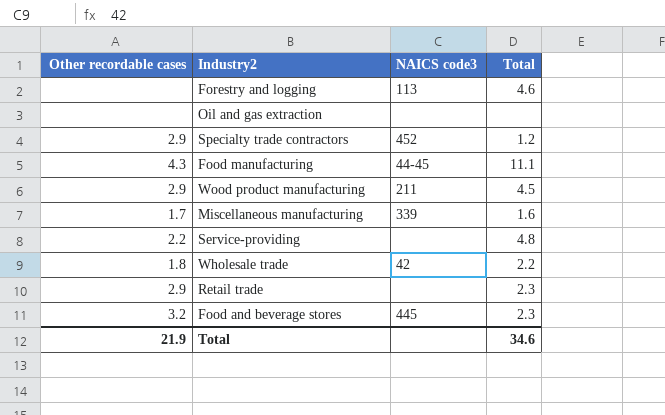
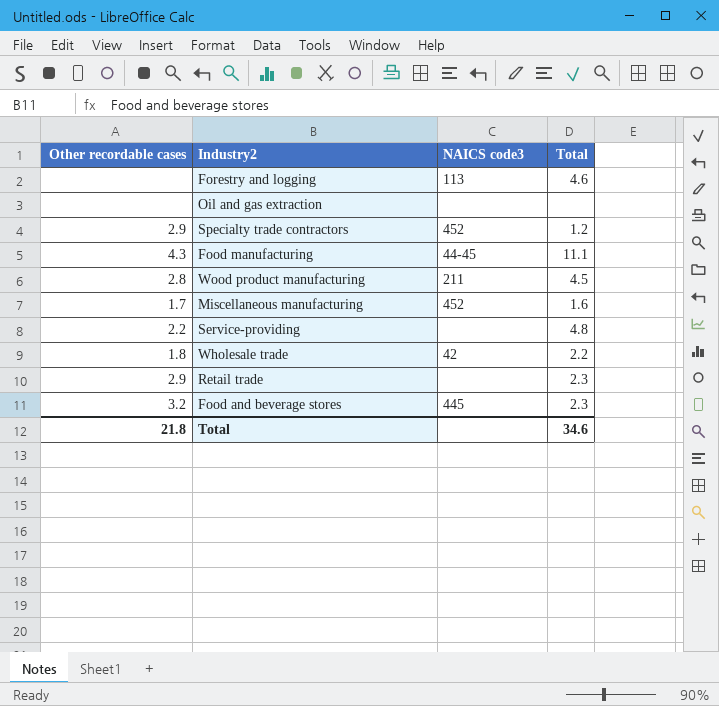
Wood product manufacturing | Other recordable cases: 2.9 -> 2.8
Miscellaneous manufacturing | NAICS code3: 339 -> 452
Total | Other recordable cases: 21.9 -> 21.8

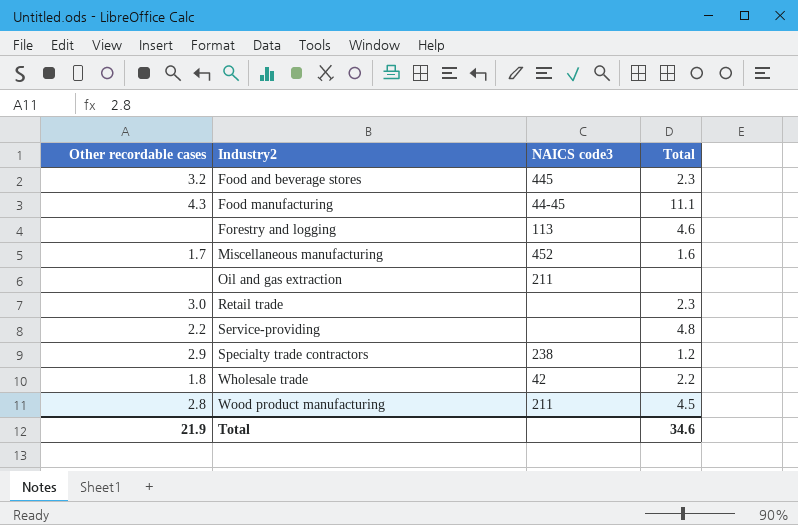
row order: none -> Industry2 ascending
Oil and gas extraction | NAICS code3: none -> 211
Retail trade | Other recordable cases: 2.9 -> 3.0
Specialty trade contractors | NAICS code3: 452 -> 238
Total | Other recordable cases: 21.8 -> 21.9

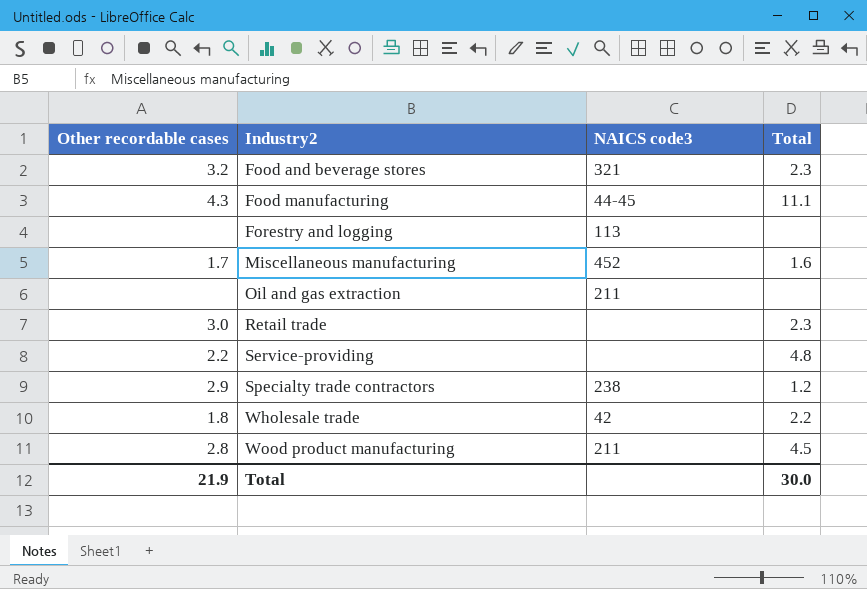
Food and beverage stores | NAICS code3: 445 -> 321
Forestry and logging | Total: 4.6 -> none
Total | Total: 34.6 -> 30.0

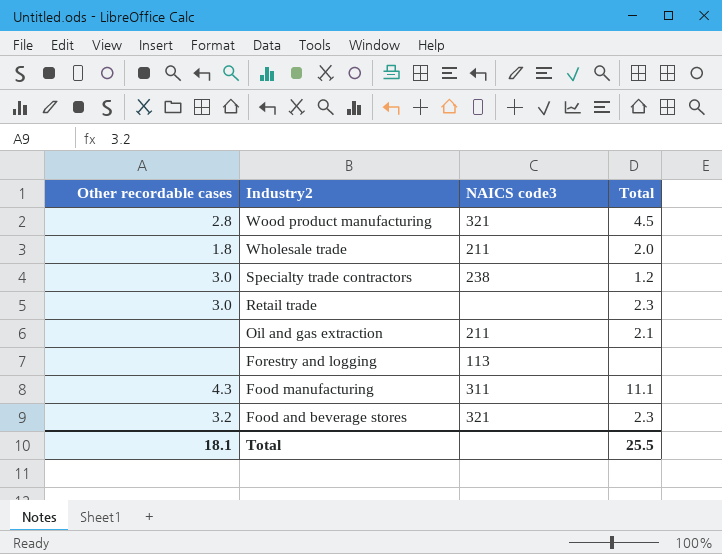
row order: Industry2 ascending -> Industry2 descending
row Miscellaneous manufacturing: 1.7 | 452 | 1.6 -> none
row Service-providing: 2.2 | none | 4.8 -> none
Wood product manufacturing | NAICS code3: 211 -> 321
Wholesale trade | NAICS code3: 42 -> 211
Wholesale trade | Total: 2.2 -> 2.0
Specialty trade contractors | Other recordable cases: 2.9 -> 3.0
Oil and gas extraction | Total: none -> 2.1
Food manufacturing | NAICS code3: 44-45 -> 311
Total | Other recordable cases: 21.9 -> 18.1
Total | Total: 30.0 -> 25.5

